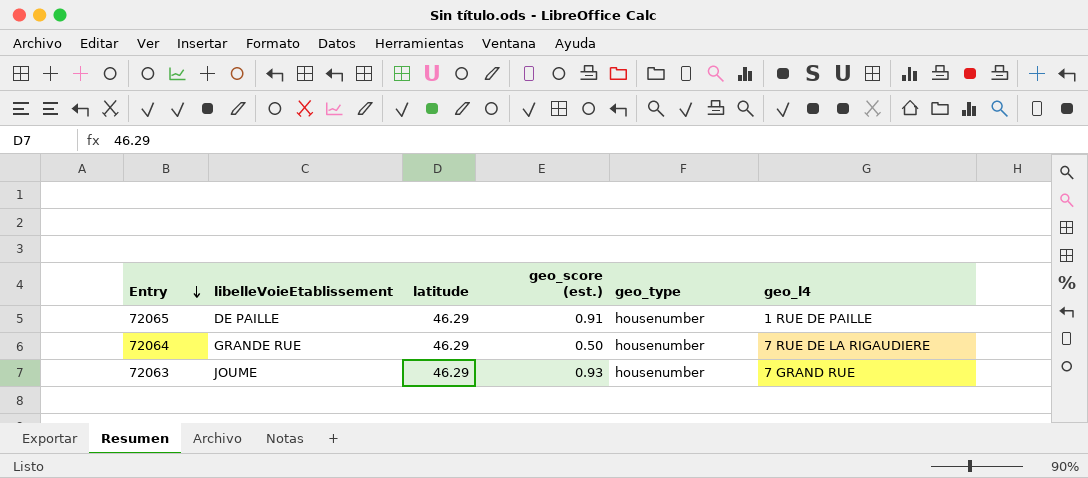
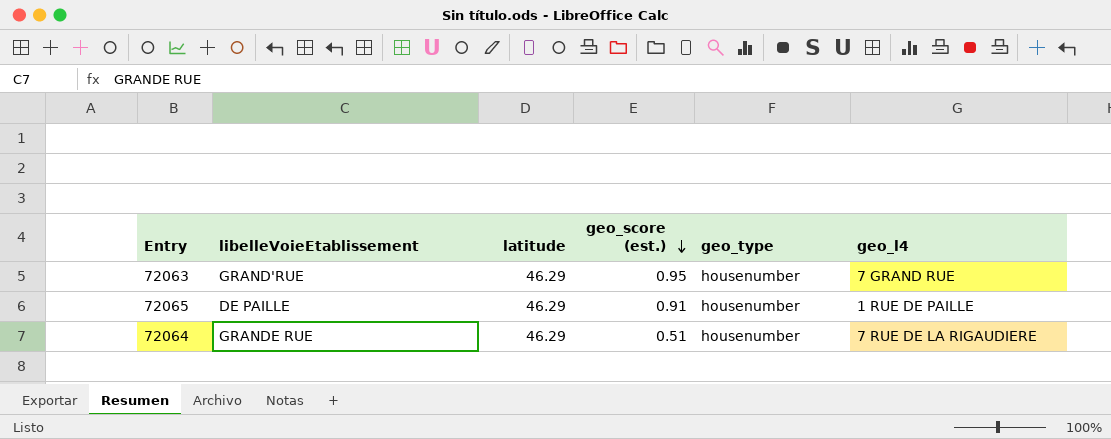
row order: Entry descending -> geo_score (est.) descending
72063 | libelleVoieEtablissement: JOUME -> GRAND'RUE
72063 | geo_score (est.): 0.93 -> 0.95
72064 | geo_score (est.): 0.50 -> 0.51

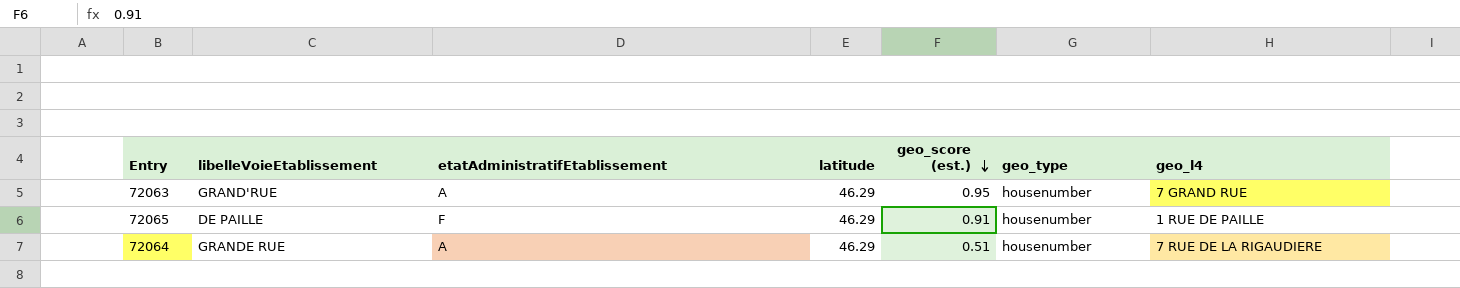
column etatAdministratifEtablissement | position: none -> 3

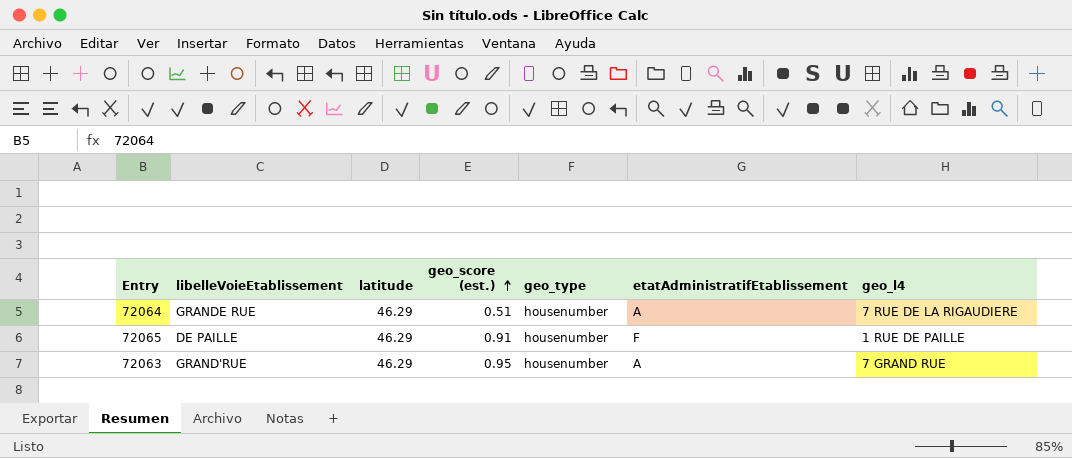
row order: geo_score (est.) descending -> geo_score (est.) ascending
column etatAdministratifEtablissement | position: 3 -> 6

